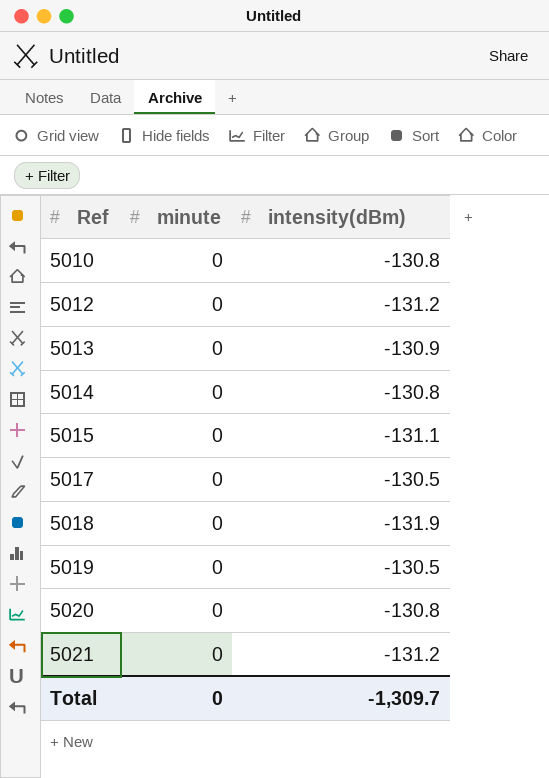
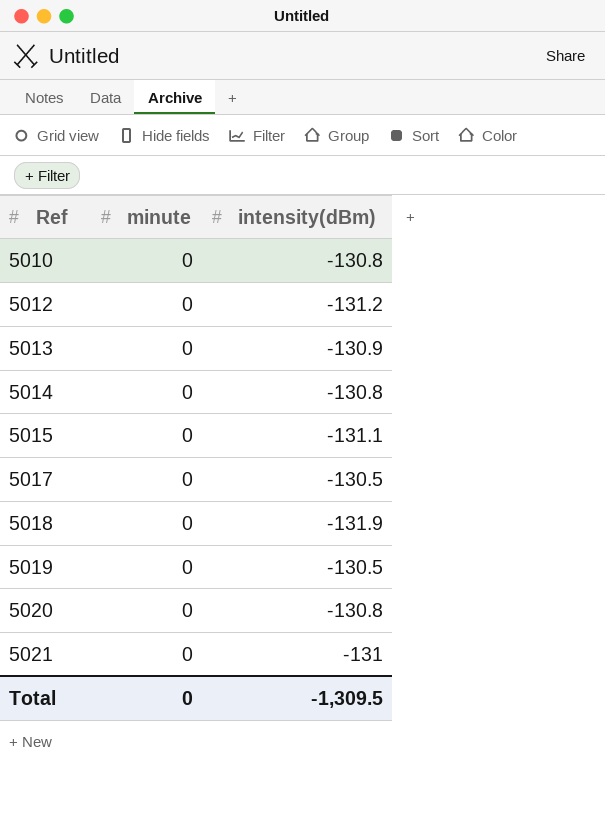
5021 | intensity(dBm): -131.2 -> -131
Total | intensity(dBm): -1,309.7 -> -1,309.5

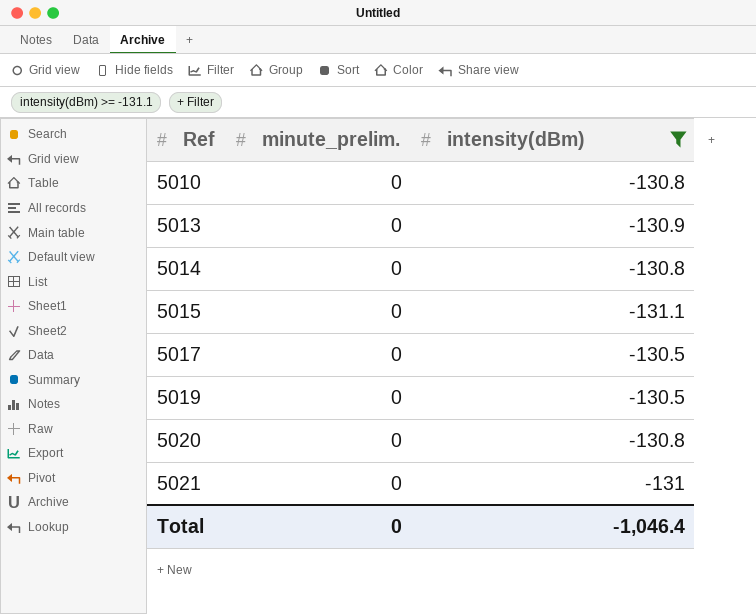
filter: none -> intensity(dBm) >= -131.1
column name: minute -> minute_prelim.
Total | intensity(dBm): -1,309.5 -> -1,046.4

